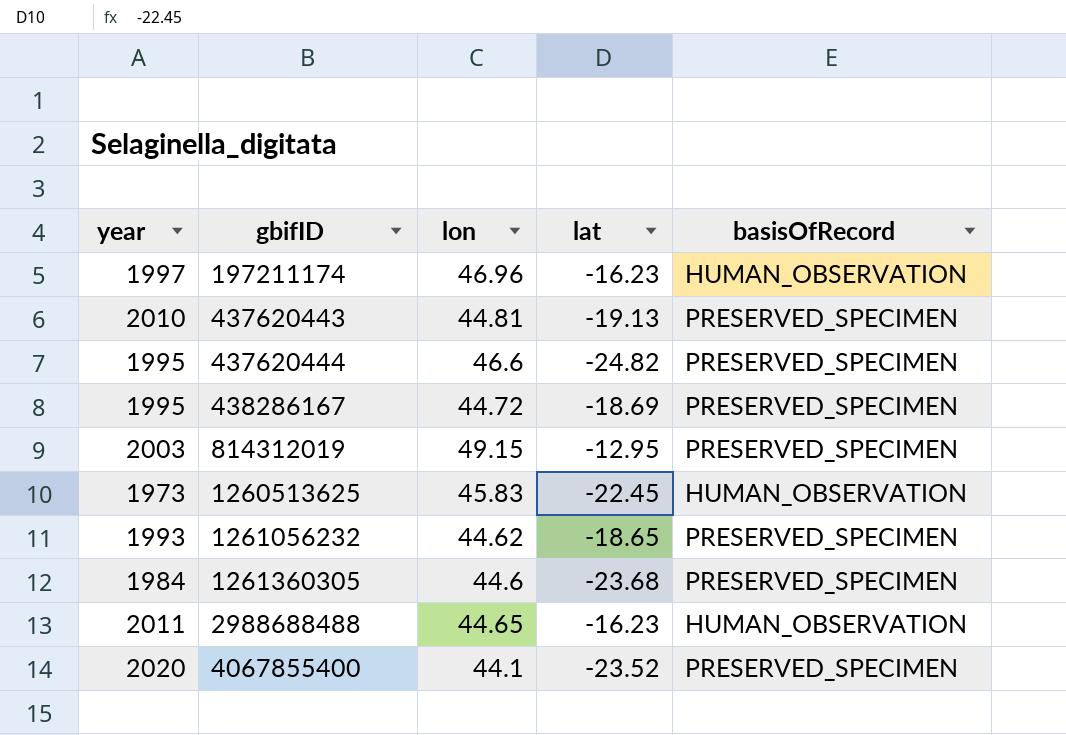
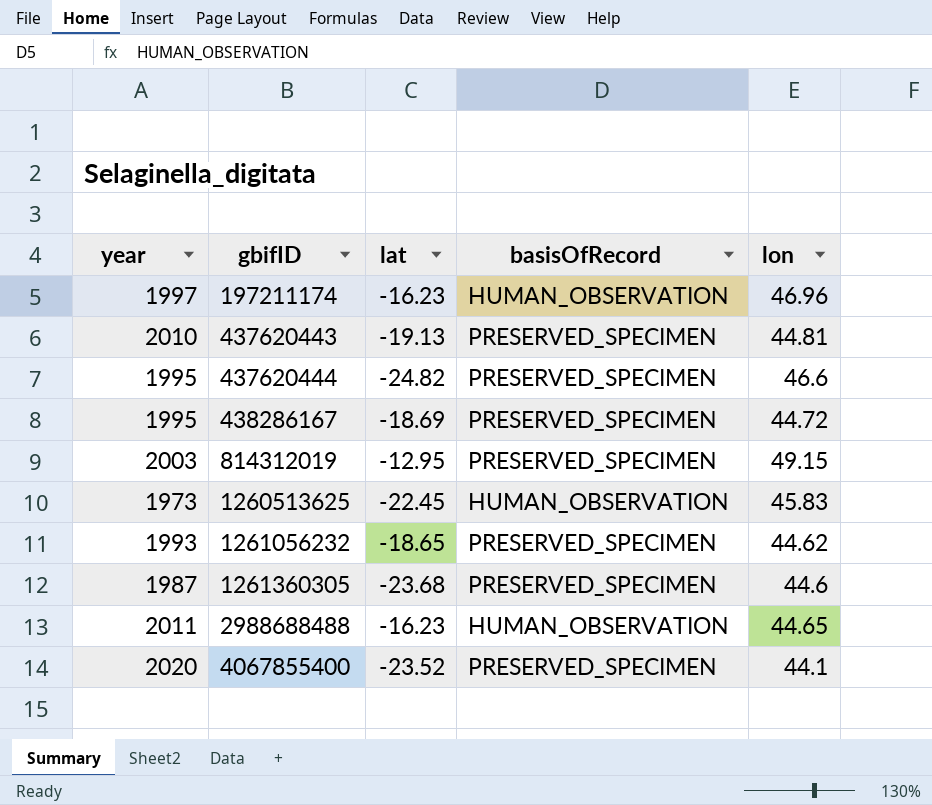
column lon | position: 3 -> 5
1261360305 | year: 1984 -> 1987

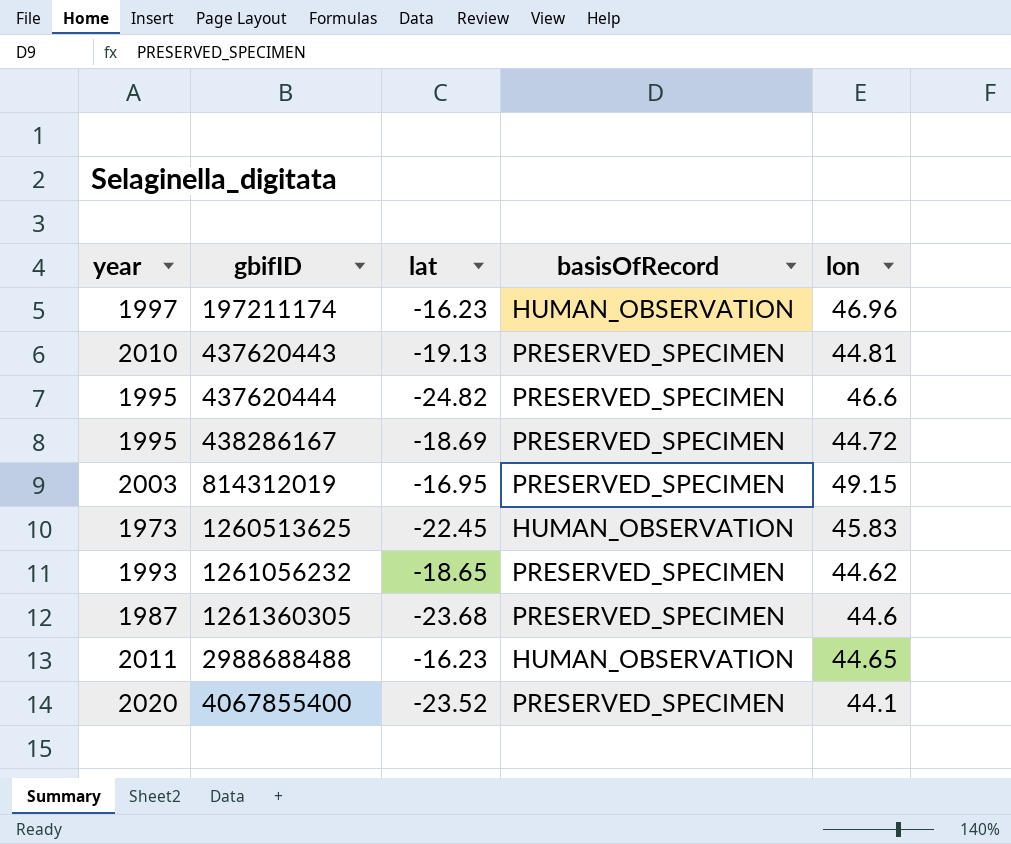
814312019 | lat: -12.95 -> -16.95

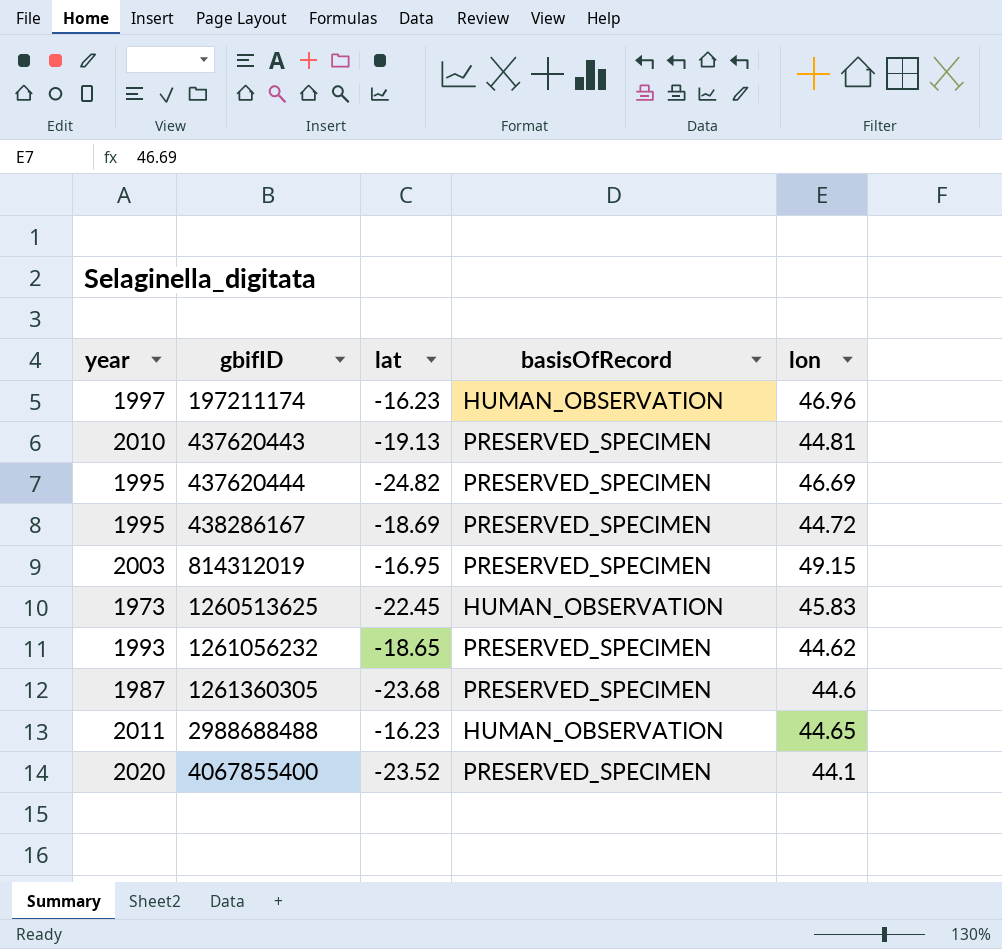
437620444 | lon: 46.6 -> 46.69

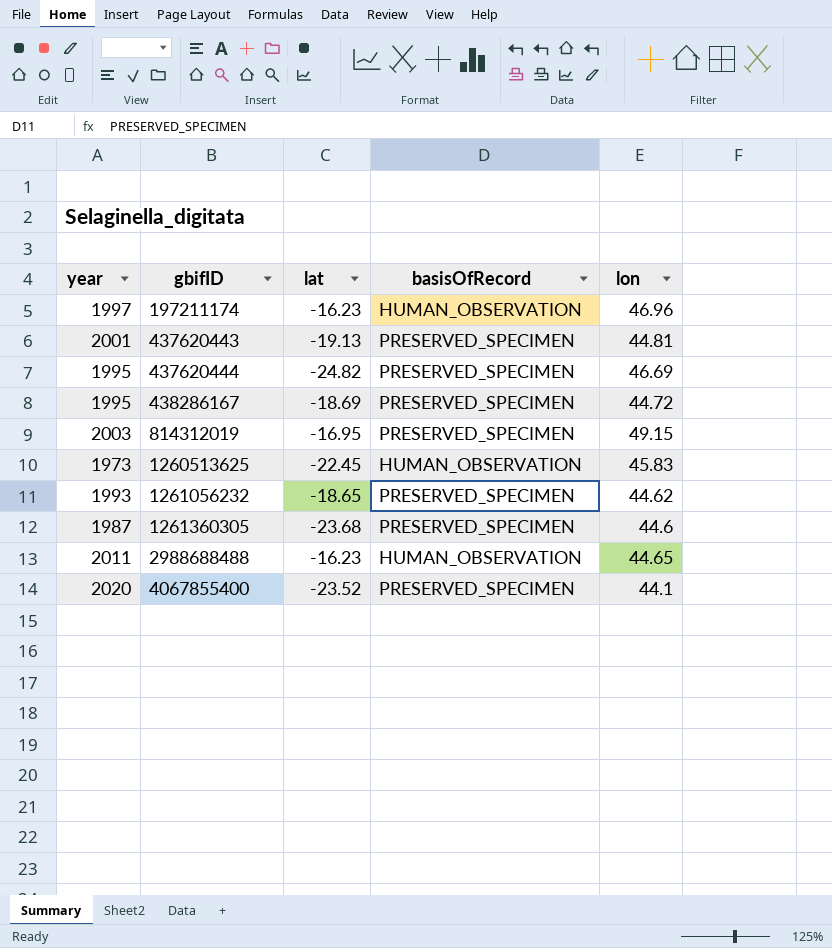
437620443 | year: 2010 -> 2001

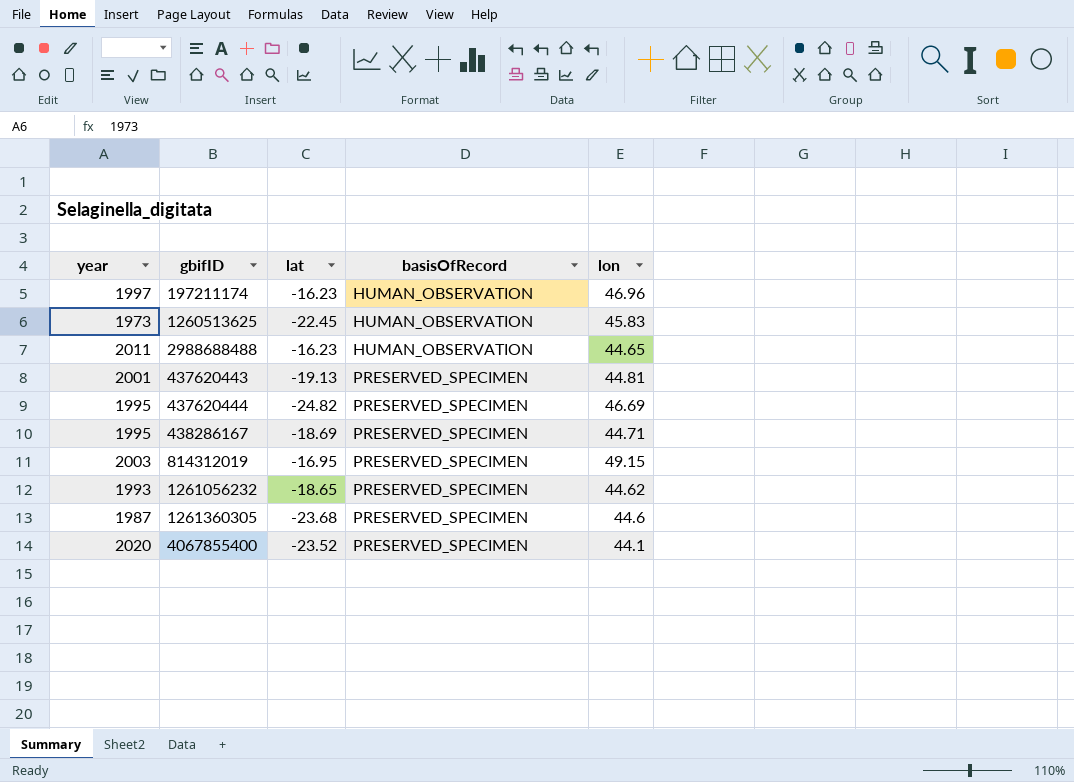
row order: gbifID ascending -> basisOfRecord ascending
438286167 | lon: 44.72 -> 44.71

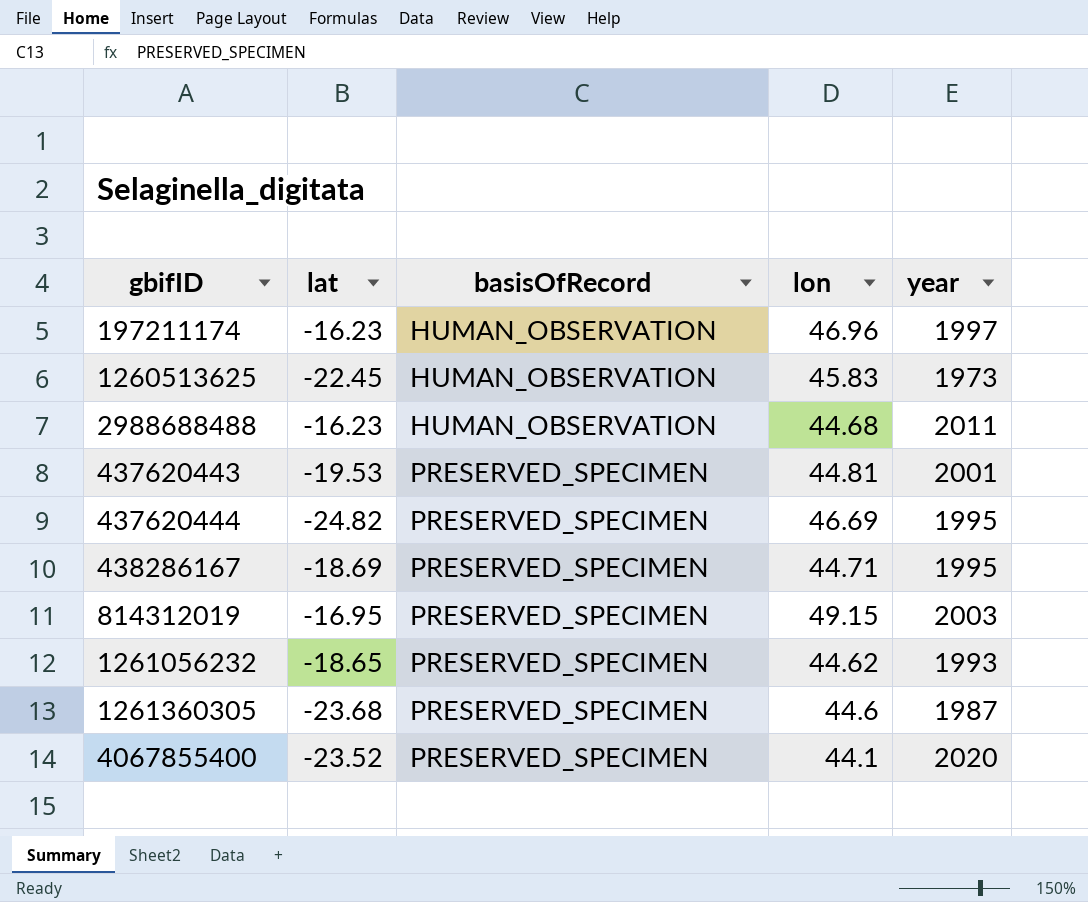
column year | position: 1 -> 5
2988688488 | lon: 44.65 -> 44.68
437620443 | lat: -19.13 -> -19.53

